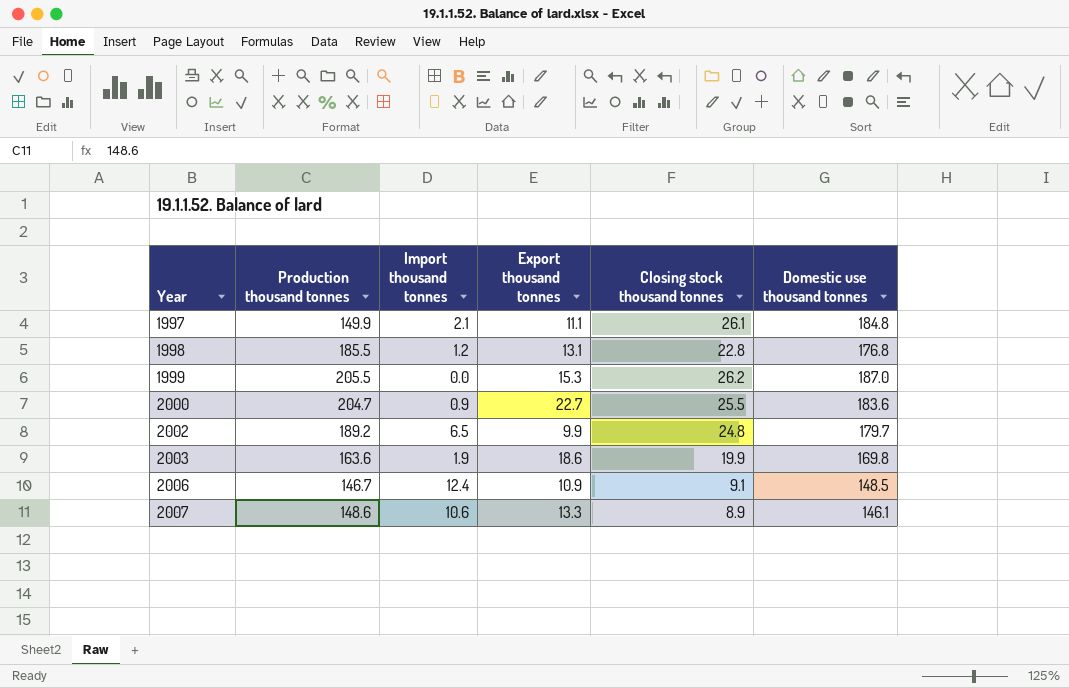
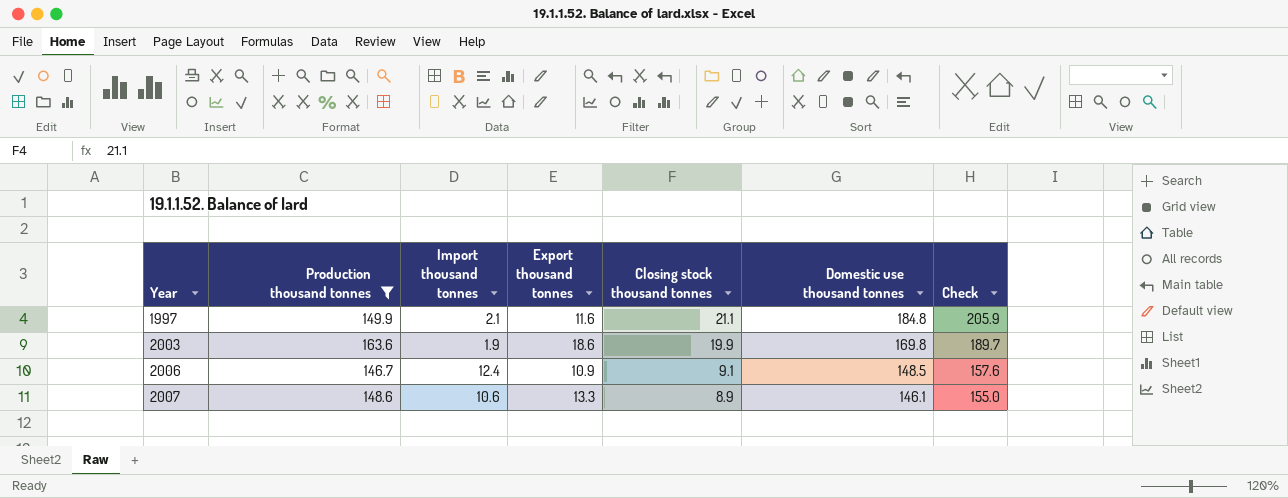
filter: none -> Production thousand tonnes <= 163.6
column Check | formula: none -> [Closing stock thousand tonnes] + [Domestic use thousand tonnes]
1997 | Export thousand tonnes: 11.1 -> 11.6
1997 | Closing stock thousand tonnes: 26.1 -> 21.1

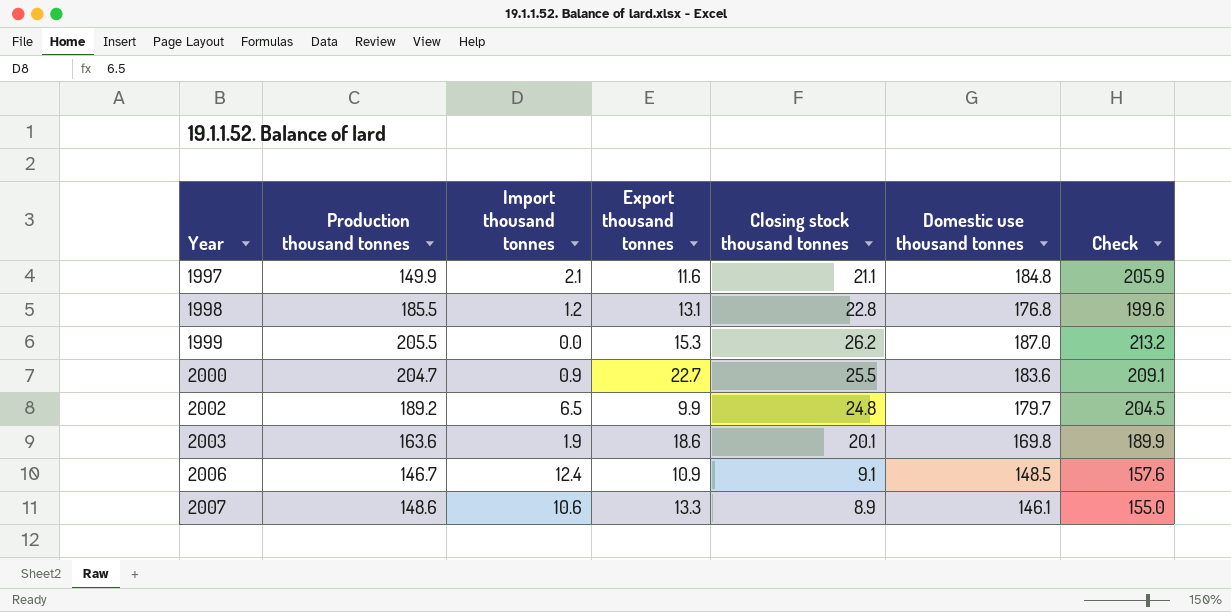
filter: Production thousand tonnes <= 163.6 -> none
2003 | Closing stock thousand tonnes: 19.9 -> 20.1
2003 | Check: 189.7 -> 189.9

